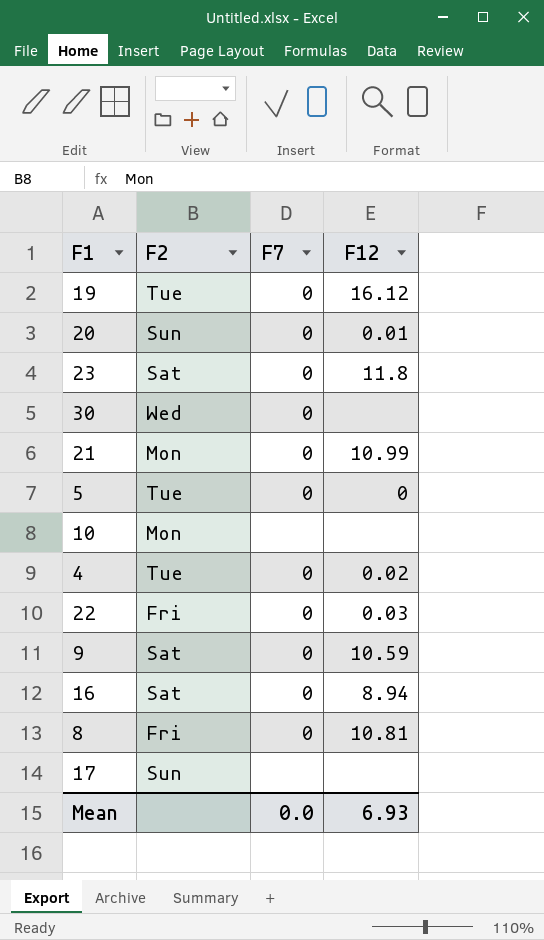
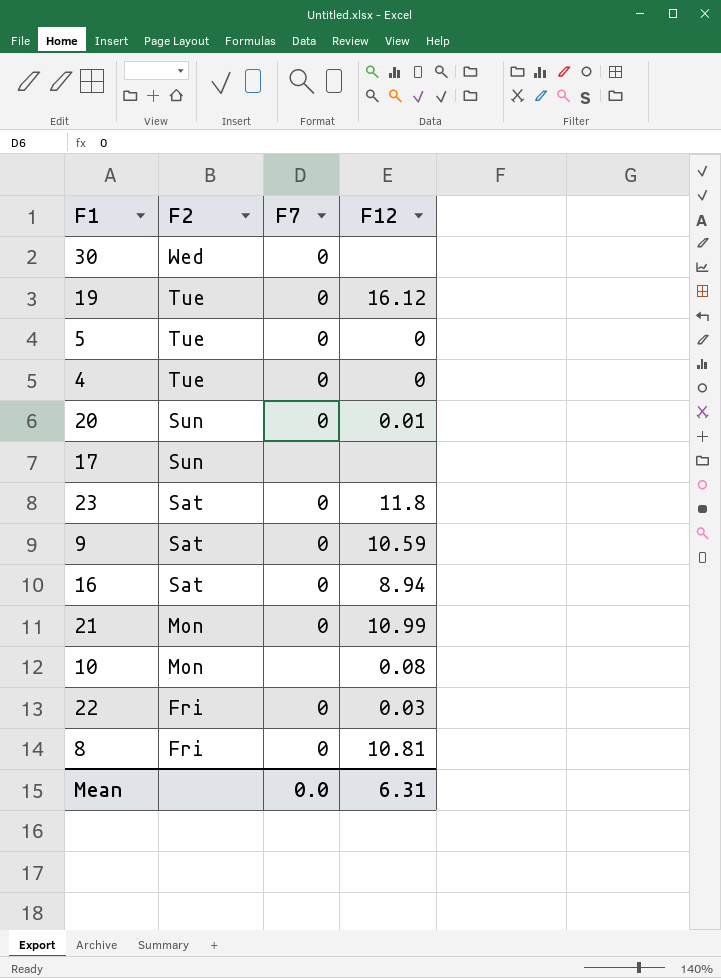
row order: none -> F2 descending
4 | F12: 0.02 -> 0
10 | F12: none -> 0.08
Mean | F12: 6.93 -> 6.31

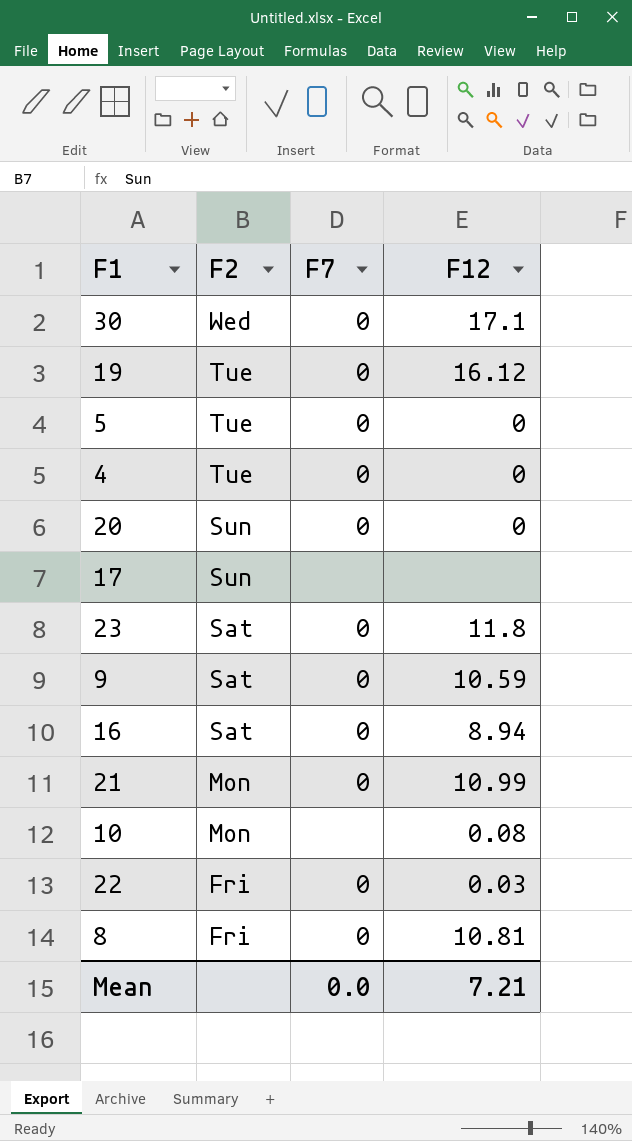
30 | F12: none -> 17.1
20 | F12: 0.01 -> 0
Mean | F12: 6.31 -> 7.21

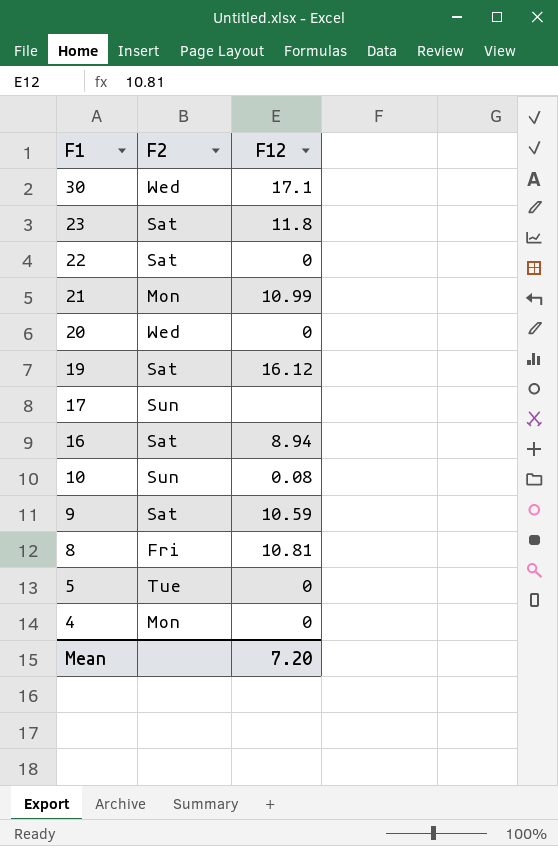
row order: F2 descending -> F1 descending
column F7 | position: 3 -> none
22 | F2: Fri -> Sat
22 | F12: 0.03 -> 0
20 | F2: Sun -> Wed
19 | F2: Tue -> Sat
10 | F2: Mon -> Sun
4 | F2: Tue -> Mon
Mean | F12: 7.21 -> 7.20

